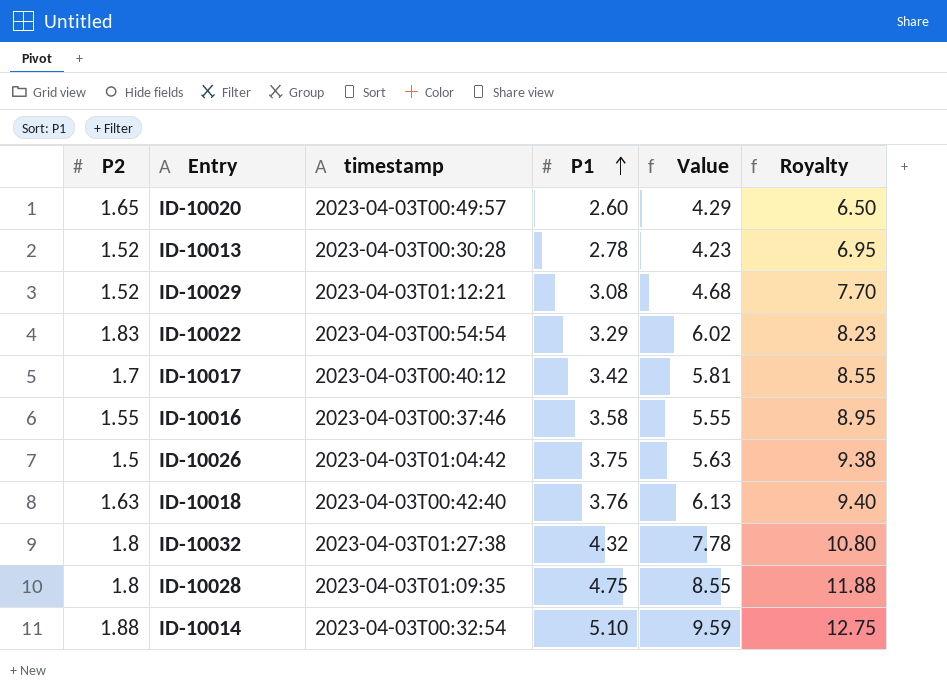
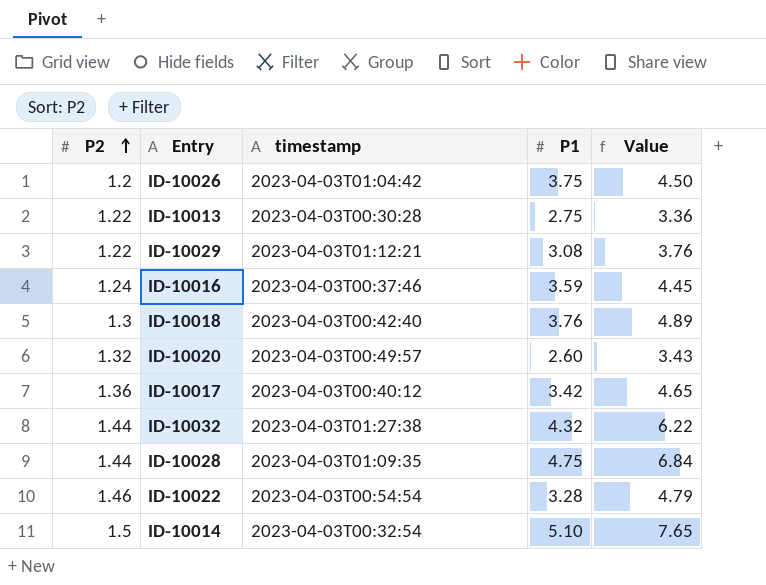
row order: P1 ascending -> P2 ascending
column Royalty | formula: [P1] * 2.5 -> none
ID-10026 | P2: 1.5 -> 1.2
ID-10026 | Value: 5.63 -> 4.50
ID-10013 | P2: 1.52 -> 1.22
ID-10013 | P1: 2.78 -> 2.75
ID-10013 | Value: 4.23 -> 3.36
ID-10029 | P2: 1.52 -> 1.22
ID-10029 | Value: 4.68 -> 3.76
ID-10016 | P2: 1.55 -> 1.24
ID-10016 | P1: 3.58 -> 3.59
ID-10016 | Value: 5.55 -> 4.45
ID-10018 | P2: 1.63 -> 1.3
ID-10018 | Value: 6.13 -> 4.89
ID-10020 | P2: 1.65 -> 1.32
ID-10020 | Value: 4.29 -> 3.43
ID-10017 | P2: 1.7 -> 1.36
ID-10017 | Value: 5.81 -> 4.65
ID-10032 | P2: 1.8 -> 1.44
ID-10032 | Value: 7.78 -> 6.22
ID-10028 | P2: 1.8 -> 1.44
ID-10028 | Value: 8.55 -> 6.84
ID-10022 | P2: 1.83 -> 1.46
ID-10022 | P1: 3.29 -> 3.28
ID-10022 | Value: 6.02 -> 4.79
ID-10014 | P2: 1.88 -> 1.5
ID-10014 | Value: 9.59 -> 7.65

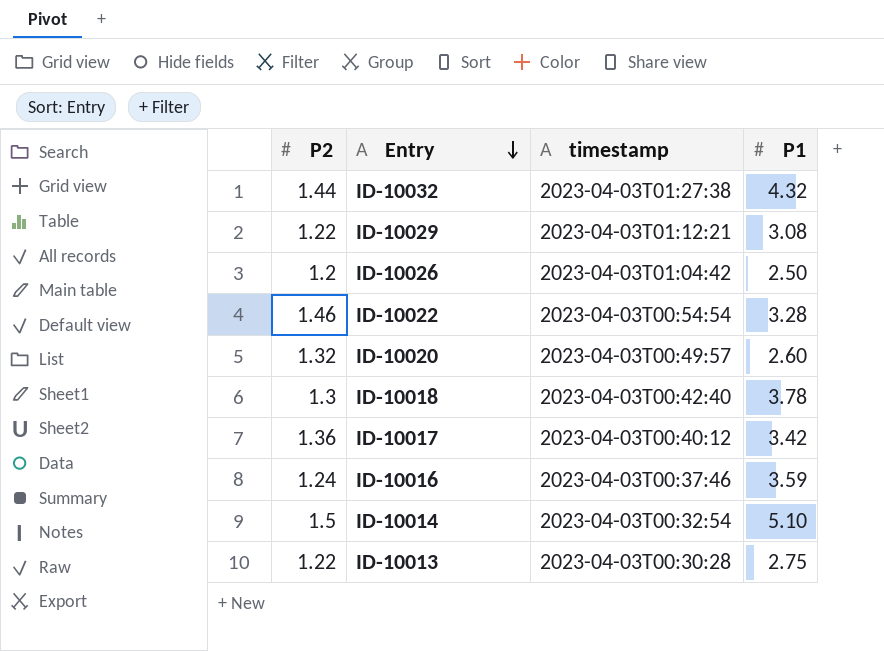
row order: P2 ascending -> Entry descending
column Value | formula: [P2] * [P1] -> none
row ID-10028: 1.44 | 2023-04-03T01:09:35 | 4.75 | 6.84 -> none
ID-10026 | P1: 3.75 -> 2.50
ID-10018 | P1: 3.76 -> 3.78

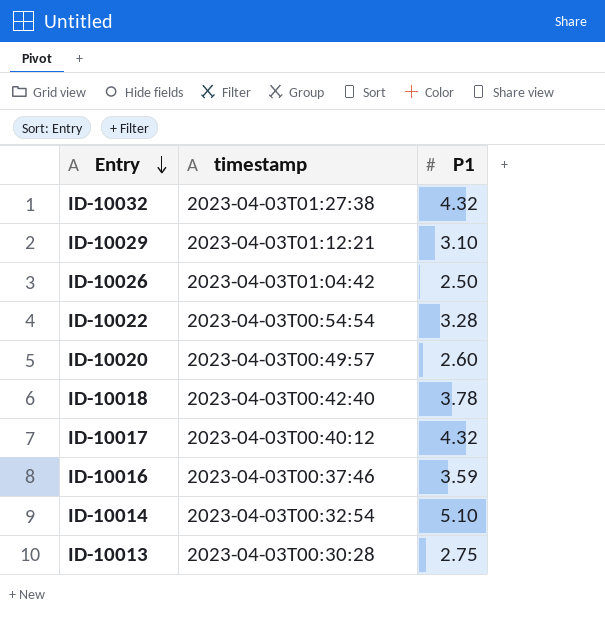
column P2 | position: 1 -> none
ID-10029 | P1: 3.08 -> 3.10
ID-10017 | P1: 3.42 -> 4.32

